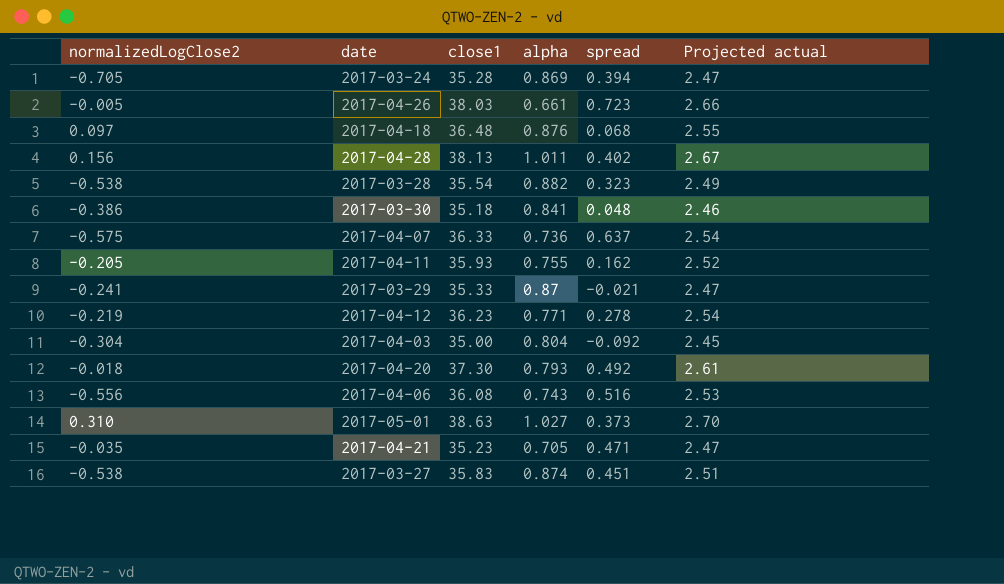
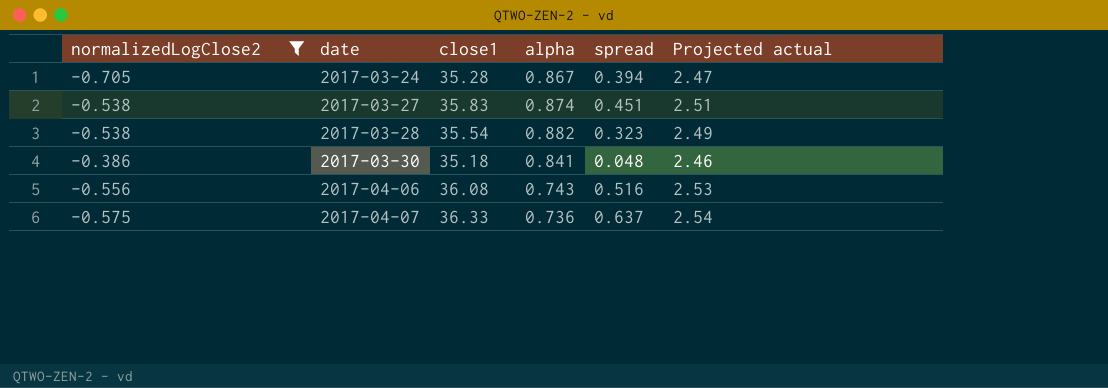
filter: none -> normalizedLogClose2 <= -0.386
row order: none -> date ascending
2017-03-24 | alpha: 0.869 -> 0.867

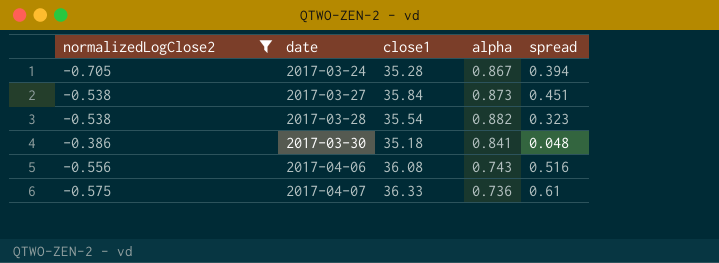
column Projected actual | formula: [close1] * 0.07 -> none
2017-03-27 | close1: 35.83 -> 35.84
2017-03-27 | alpha: 0.874 -> 0.873
2017-04-07 | spread: 0.637 -> 0.61

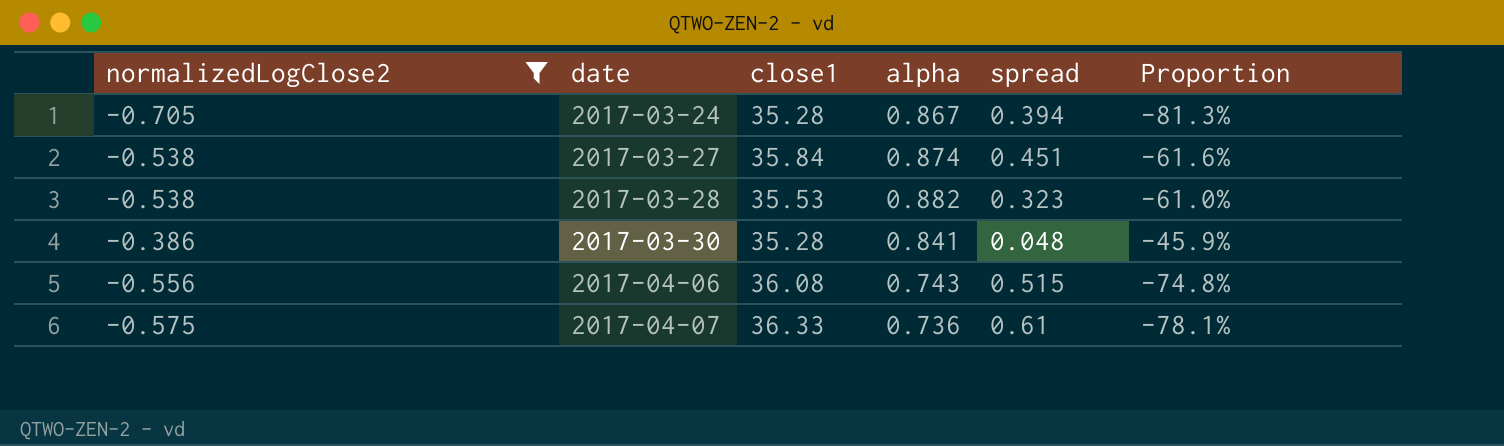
column Proportion | formula: none -> [normalizedLogClose2] / [alpha]
2017-03-27 | alpha: 0.873 -> 0.874
2017-03-28 | close1: 35.54 -> 35.53
2017-03-30 | close1: 35.18 -> 35.28
2017-04-06 | spread: 0.516 -> 0.515

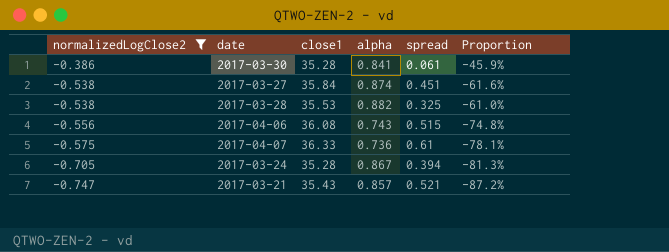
row order: date ascending -> normalizedLogClose2 descending
2017-03-30 | spread: 0.048 -> 0.061
2017-03-28 | spread: 0.323 -> 0.325
row 2017-03-21: none -> -0.747 | 35.43 | 0.857 | 0.521 | -87.2%

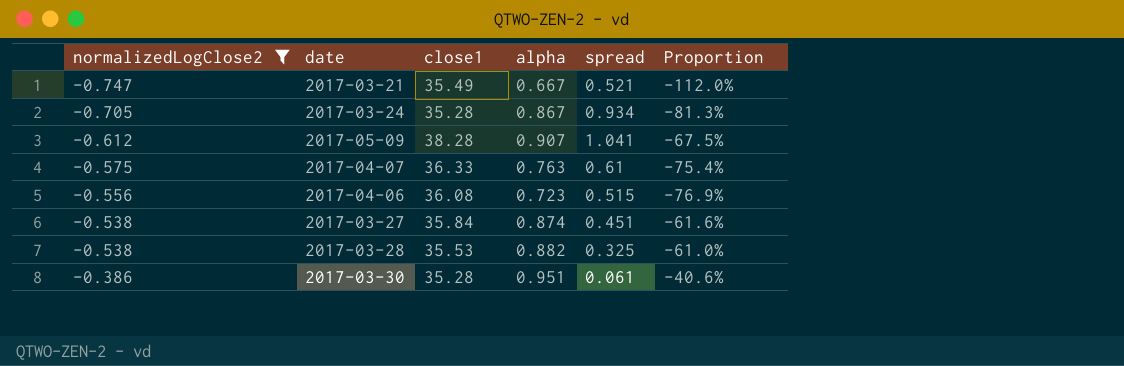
row order: normalizedLogClose2 descending -> normalizedLogClose2 ascending
2017-03-21 | close1: 35.43 -> 35.49
2017-03-21 | alpha: 0.857 -> 0.667
2017-03-21 | Proportion: -87.2% -> -112.0%
2017-03-24 | spread: 0.394 -> 0.934
row 2017-05-09: none -> -0.612 | 38.28 | 0.907 | 1.041 | -67.5%
2017-04-07 | alpha: 0.736 -> 0.763
2017-04-07 | Proportion: -78.1% -> -75.4%
2017-04-06 | alpha: 0.743 -> 0.723
2017-04-06 | Proportion: -74.8% -> -76.9%
2017-03-30 | alpha: 0.841 -> 0.951
2017-03-30 | Proportion: -45.9% -> -40.6%

